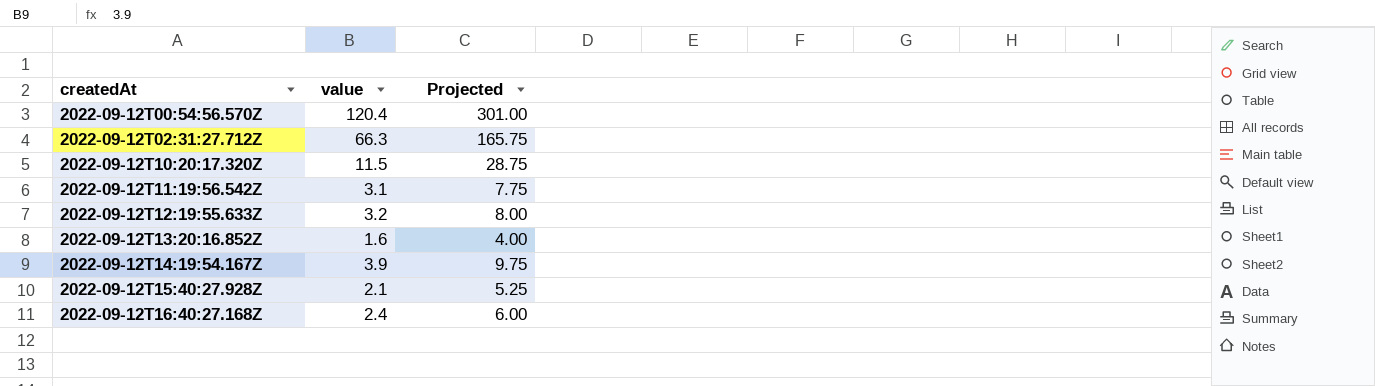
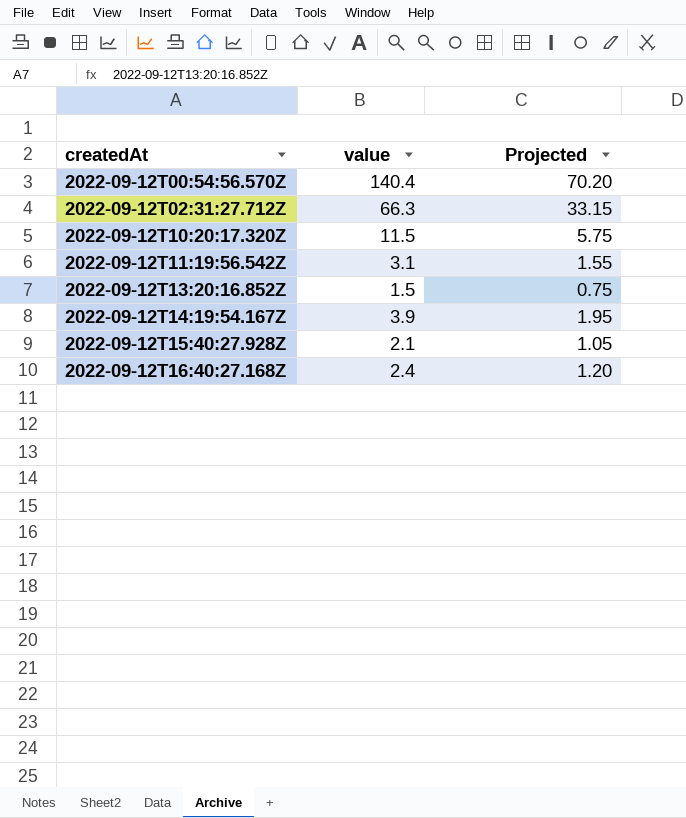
column Projected | formula: [value] * 2.5 -> [value] * 0.5
row 2022-09-12T12:19:55.633Z: 3.2 | 8.00 -> none
2022-09-12T00:54:56.570Z | value: 120.4 -> 140.4
2022-09-12T13:20:16.852Z | value: 1.6 -> 1.5

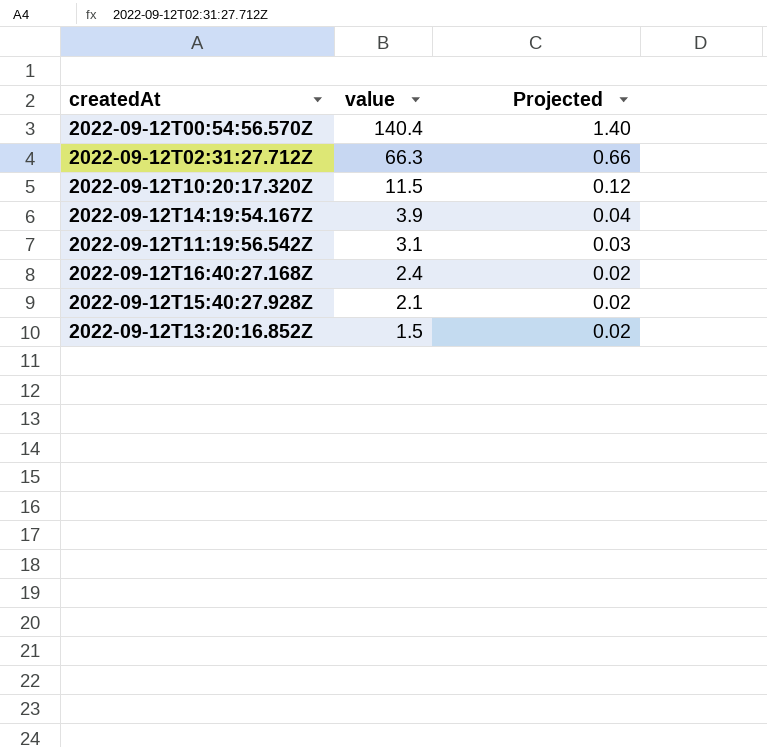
row order: createdAt ascending -> value descending
column Projected | formula: [value] * 0.5 -> [value] * 0.01

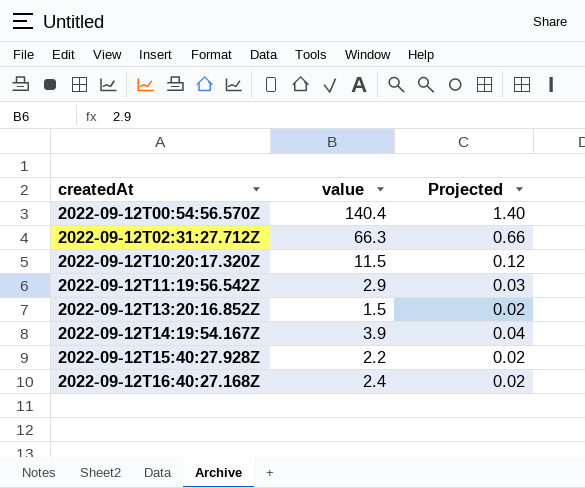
row order: value descending -> createdAt ascending
2022-09-12T11:19:56.542Z | value: 3.1 -> 2.9
2022-09-12T15:40:27.928Z | value: 2.1 -> 2.2

